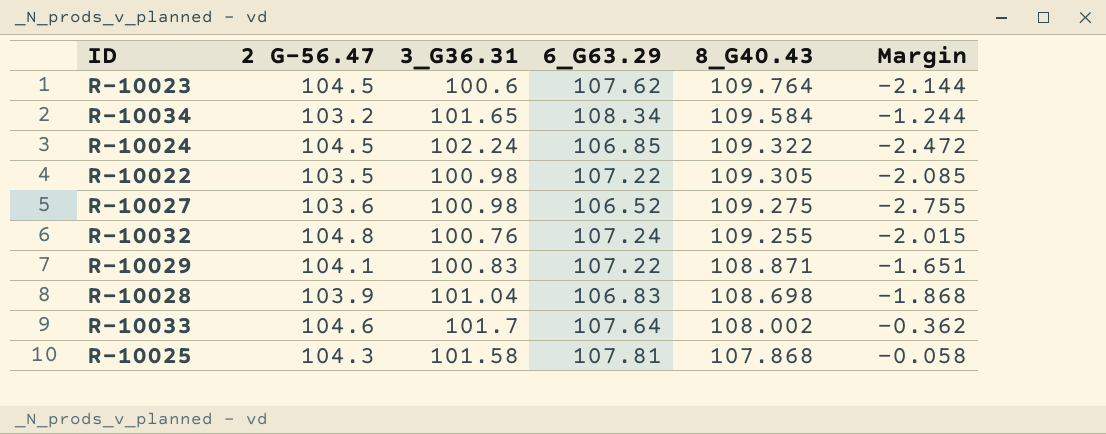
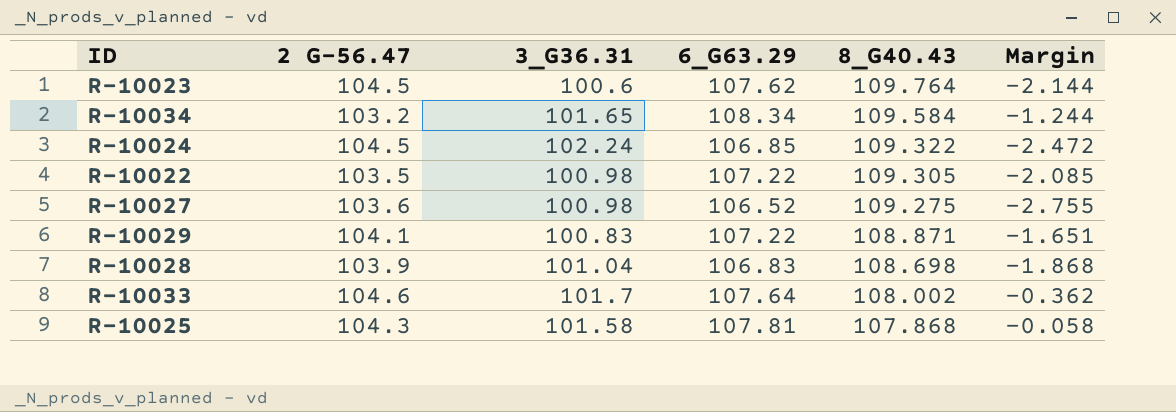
row R-10032: 104.8 | 100.76 | 107.24 | 109.255 | -2.015 -> none

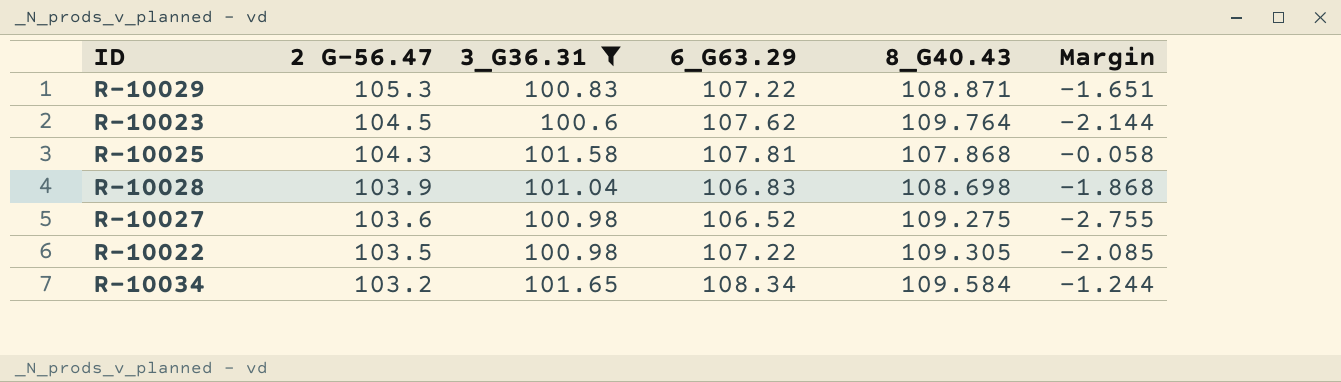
filter: none -> 3_G36.31 <= 101.65
row order: 8_G40.43 descending -> 2 G-56.47 descending
R-10029 | 2 G-56.47: 104.1 -> 105.3

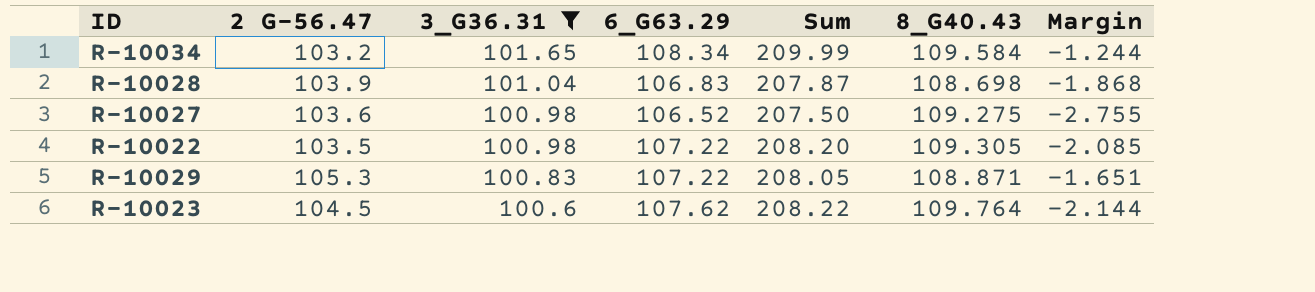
row order: 2 G-56.47 descending -> 3_G36.31 descending
column Sum | formula: none -> [3_G36.31] + [6_G63.29]
row R-10025: 104.3 | 101.58 | 107.81 | 107.868 | -0.058 -> none

